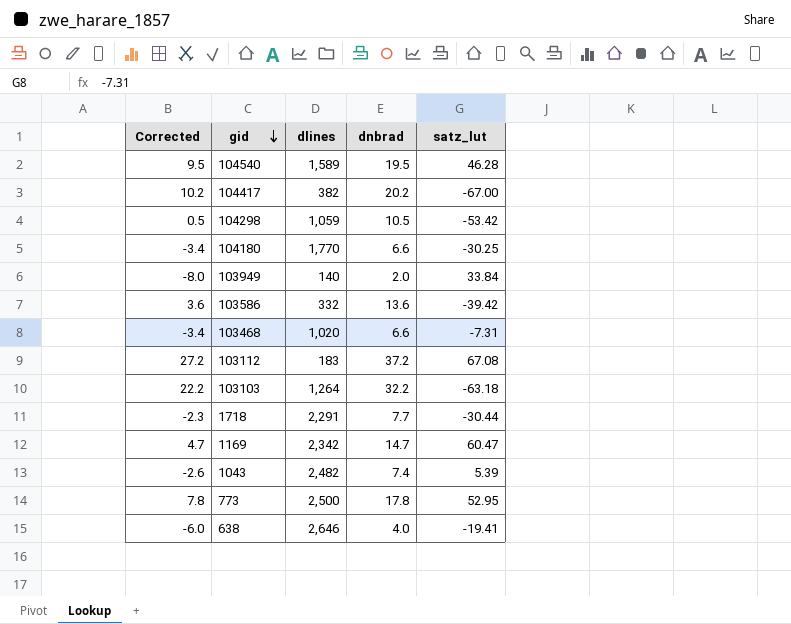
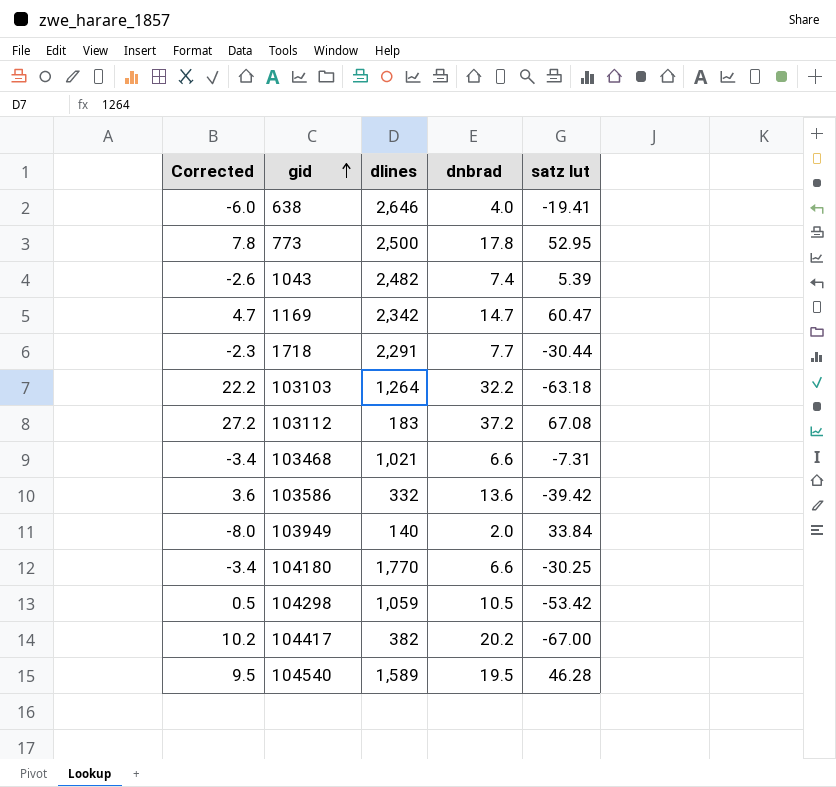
row order: gid descending -> gid ascending
column name: satz_lut -> satz lut
103468 | dlines: 1,020 -> 1,021

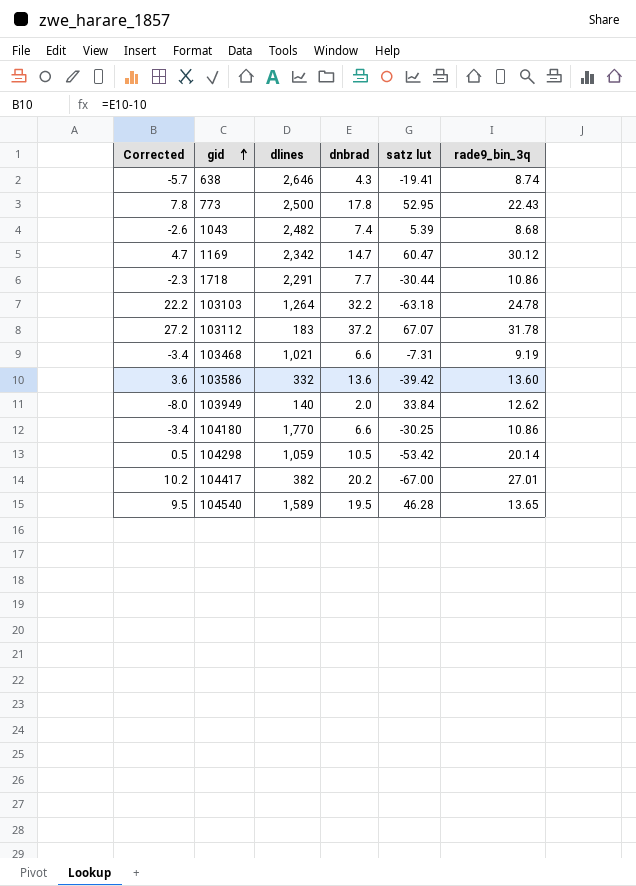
column rade9_bin_3q | position: none -> 6
638 | Corrected: -6.0 -> -5.7
638 | dnbrad: 4.0 -> 4.3
103112 | satz lut: 67.08 -> 67.07

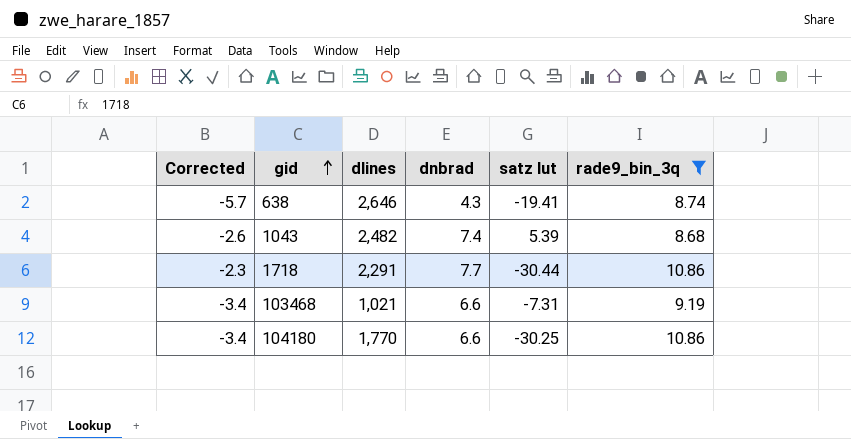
filter: none -> rade9_bin_3q <= 10.86

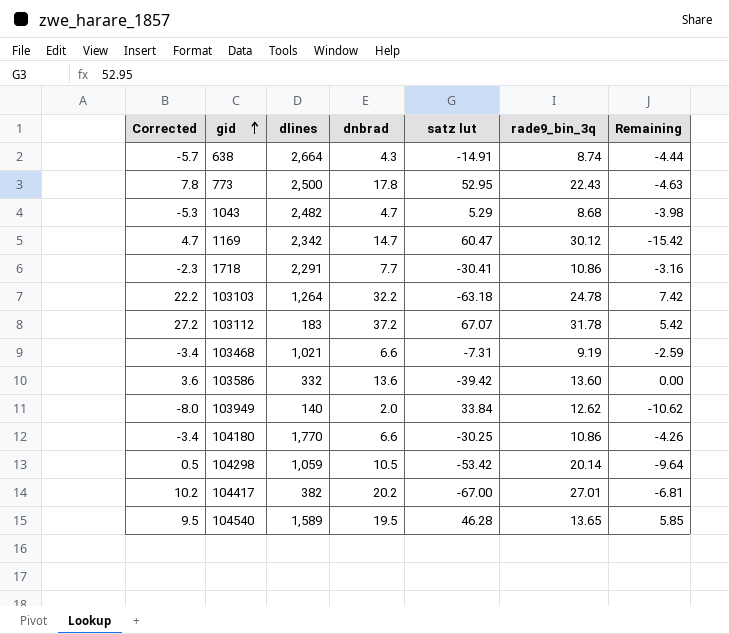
filter: rade9_bin_3q <= 10.86 -> none
column Remaining | formula: none -> [dnbrad] - [rade9_bin_3q]
638 | dlines: 2,646 -> 2,664
638 | satz lut: -19.41 -> -14.91
1043 | Corrected: -2.6 -> -5.3
1043 | dnbrad: 7.4 -> 4.7
1043 | satz lut: 5.39 -> 5.29
1718 | satz lut: -30.44 -> -30.41

